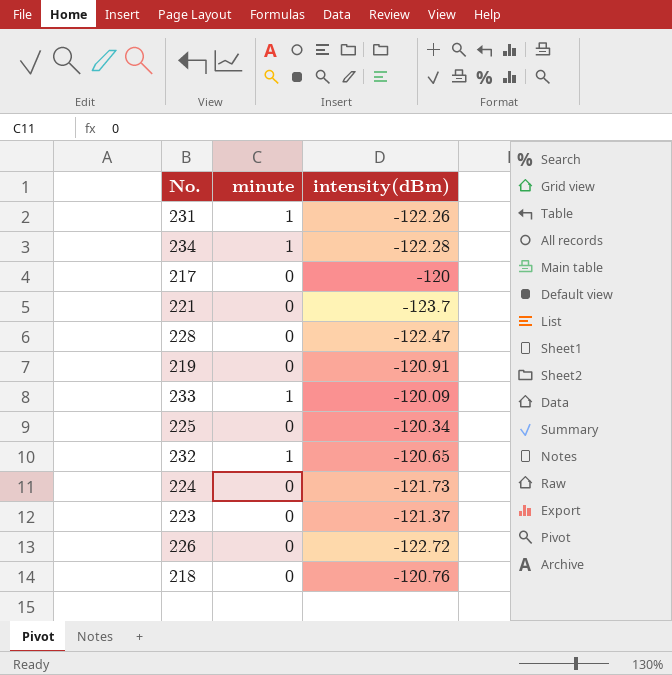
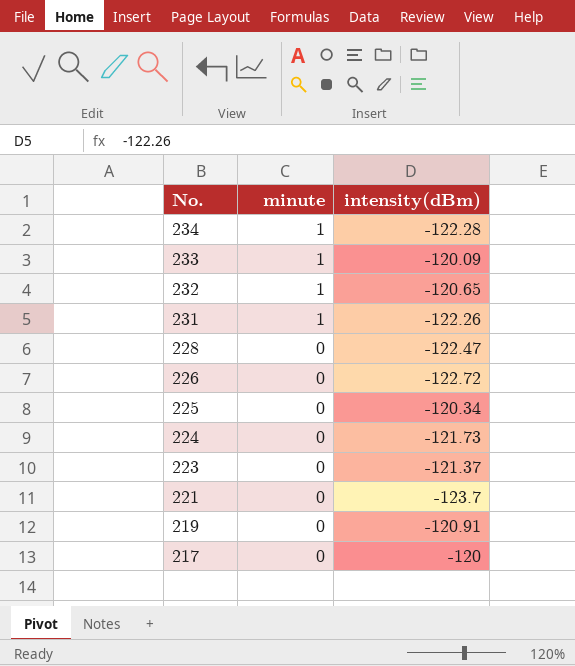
row order: none -> No. descending
row 218: 0 | -120.76 -> none

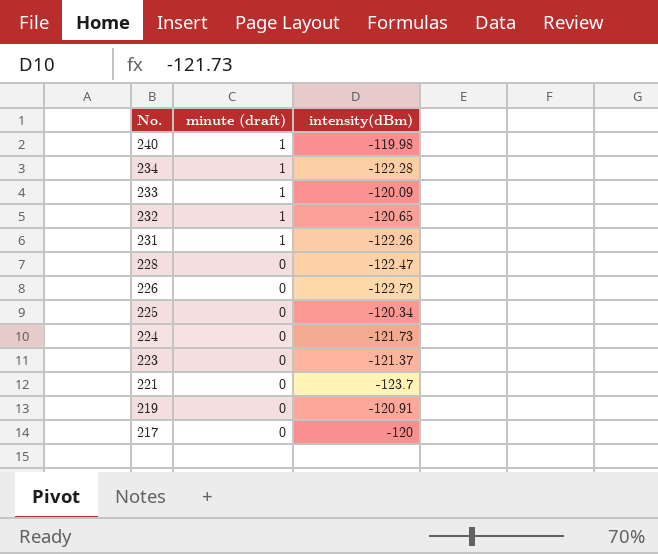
column name: minute -> minute (draft)
row 240: none -> 1 | -119.98

